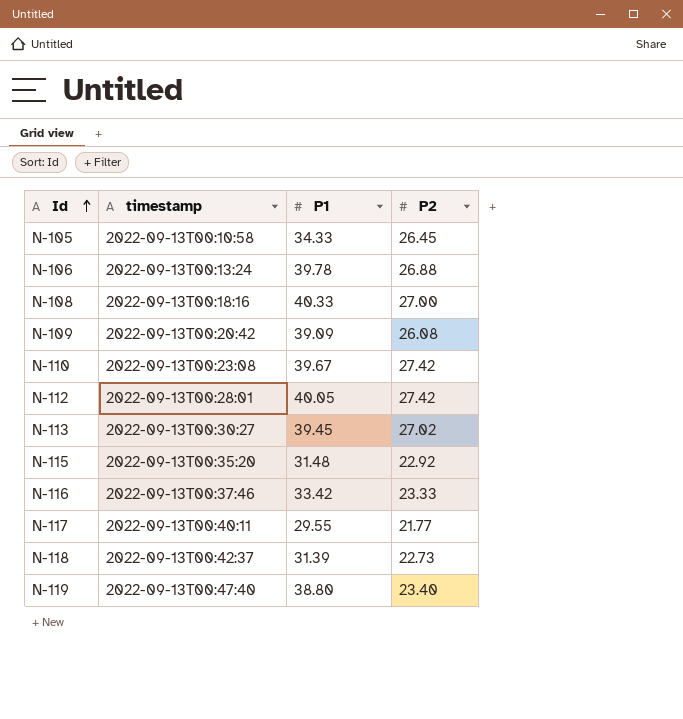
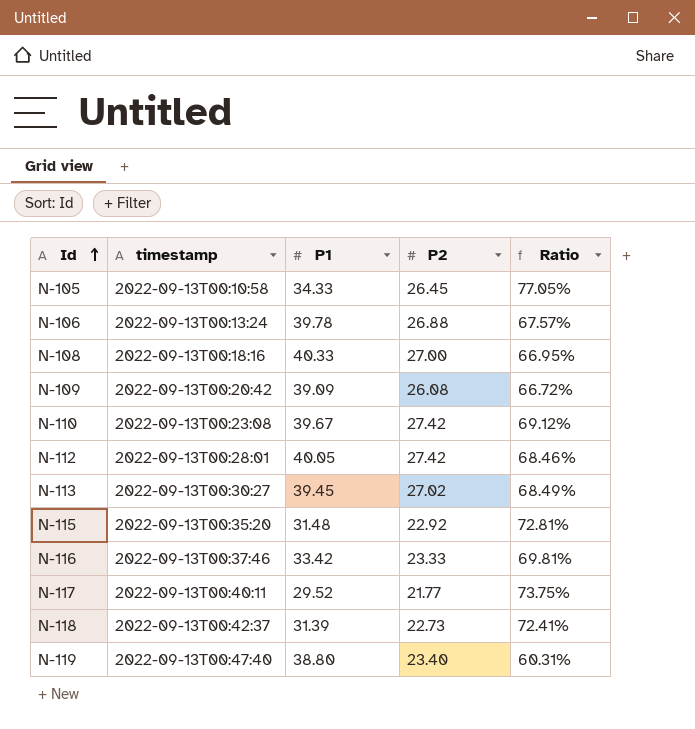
column Ratio | formula: none -> [P2] / [P1]
N-117 | P1: 29.55 -> 29.52

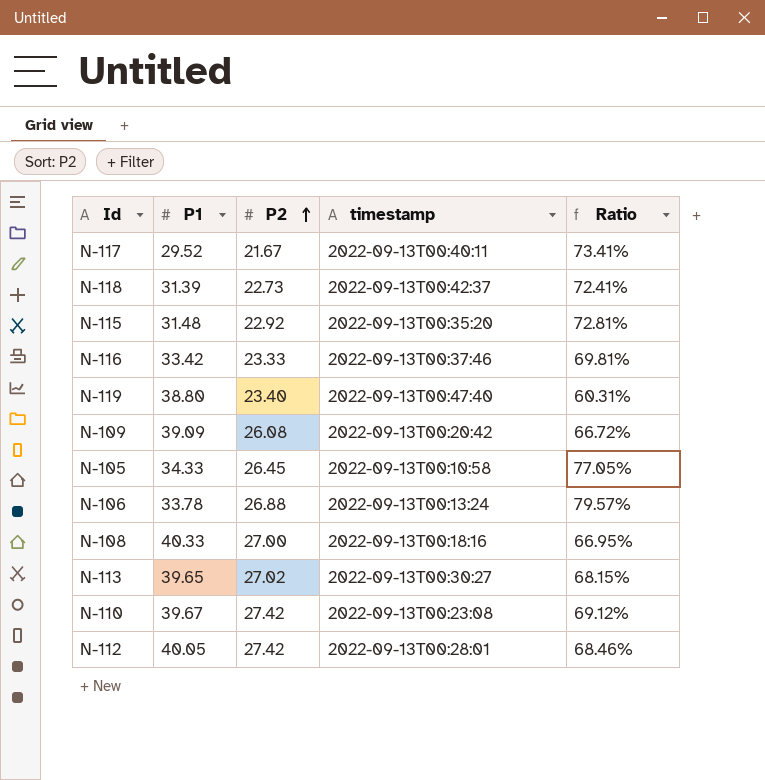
row order: Id ascending -> P2 ascending
column timestamp | position: 2 -> 4
N-117 | P2: 21.77 -> 21.67
N-117 | Ratio: 73.75% -> 73.41%
N-106 | P1: 39.78 -> 33.78
N-106 | Ratio: 67.57% -> 79.57%
N-113 | P1: 39.45 -> 39.65
N-113 | Ratio: 68.49% -> 68.15%

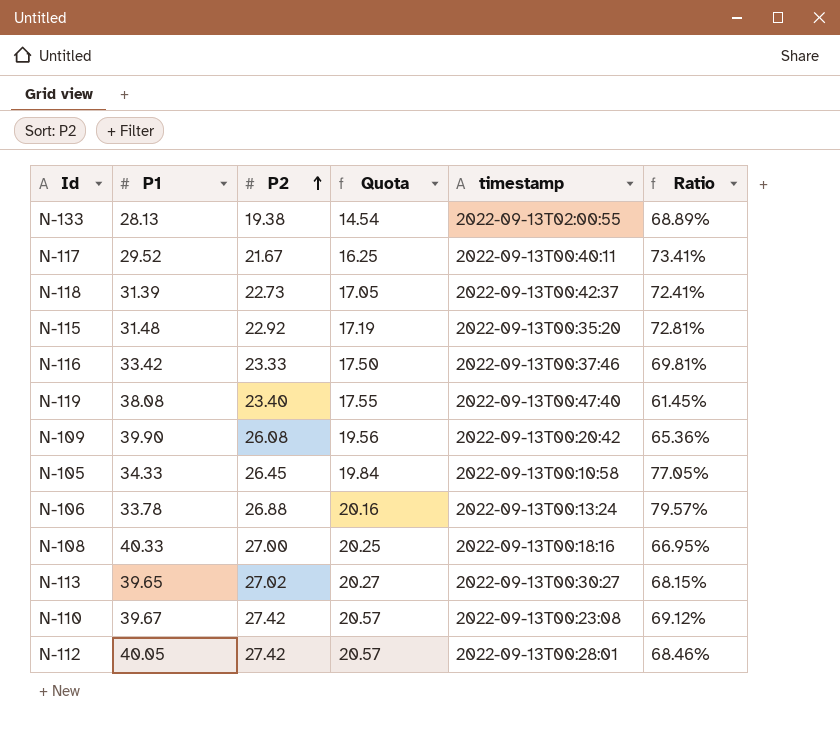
column Quota | formula: none -> [P2] * 0.75
row N-133: none -> 28.13 | 19.38 | 14.54 | 2022-09-13T02:00:55 | 68.89%
N-119 | P1: 38.80 -> 38.08
N-119 | Ratio: 60.31% -> 61.45%
N-109 | P1: 39.09 -> 39.90
N-109 | Ratio: 66.72% -> 65.36%

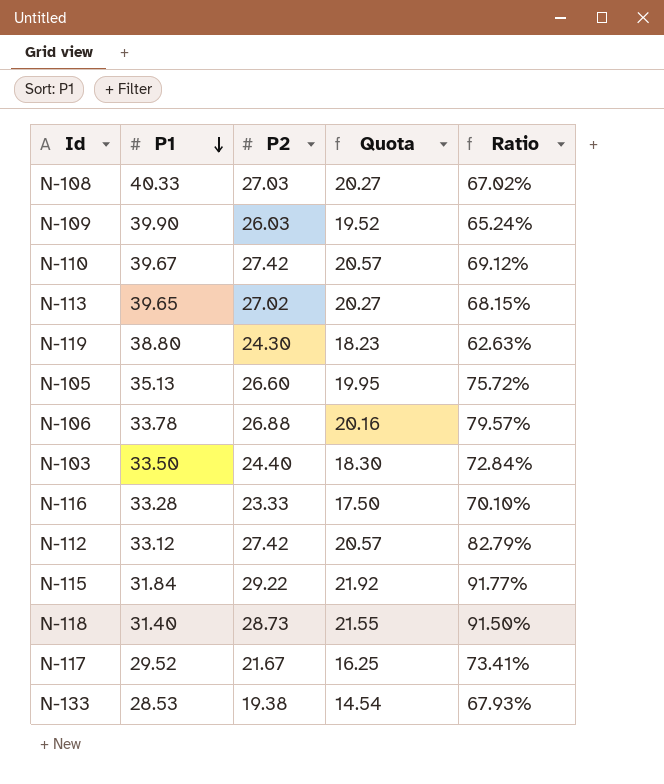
row order: P2 ascending -> P1 descending
column timestamp | position: 5 -> none
N-108 | P2: 27.00 -> 27.03
N-108 | Quota: 20.25 -> 20.27
N-108 | Ratio: 66.95% -> 67.02%
N-109 | P2: 26.08 -> 26.03
N-109 | Quota: 19.56 -> 19.52
N-109 | Ratio: 65.36% -> 65.24%
N-119 | P1: 38.08 -> 38.80
N-119 | P2: 23.40 -> 24.30
N-119 | Quota: 17.55 -> 18.23
N-119 | Ratio: 61.45% -> 62.63%
N-105 | P1: 34.33 -> 35.13
N-105 | P2: 26.45 -> 26.60
N-105 | Quota: 19.84 -> 19.95
N-105 | Ratio: 77.05% -> 75.72%
row N-103: none -> 33.50 | 24.40 | 18.30 | 72.84%
N-116 | P1: 33.42 -> 33.28
N-116 | Ratio: 69.81% -> 70.10%
N-112 | P1: 40.05 -> 33.12
N-112 | Ratio: 68.46% -> 82.79%
N-115 | P1: 31.48 -> 31.84
N-115 | P2: 22.92 -> 29.22
N-115 | Quota: 17.19 -> 21.92
N-115 | Ratio: 72.81% -> 91.77%
N-118 | P1: 31.39 -> 31.40
N-118 | P2: 22.73 -> 28.73
N-118 | Quota: 17.05 -> 21.55
N-118 | Ratio: 72.41% -> 91.50%
N-133 | P1: 28.13 -> 28.53
N-133 | Ratio: 68.89% -> 67.93%

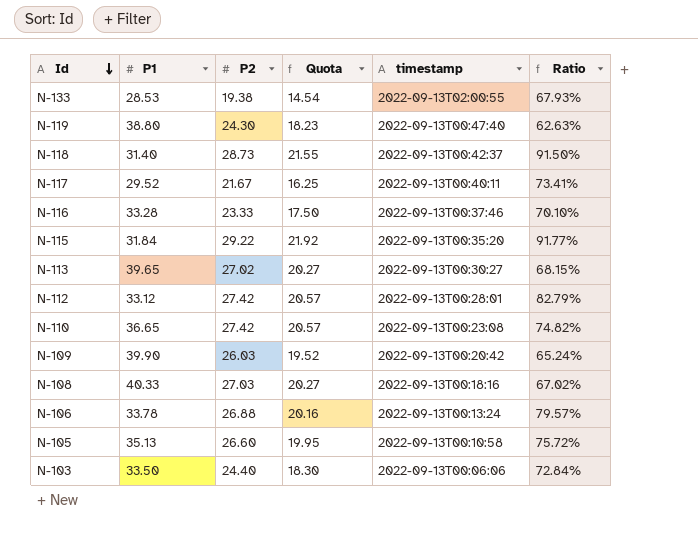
row order: P1 descending -> Id descending
column timestamp | position: none -> 5
N-110 | P1: 39.67 -> 36.65
N-110 | Ratio: 69.12% -> 74.82%

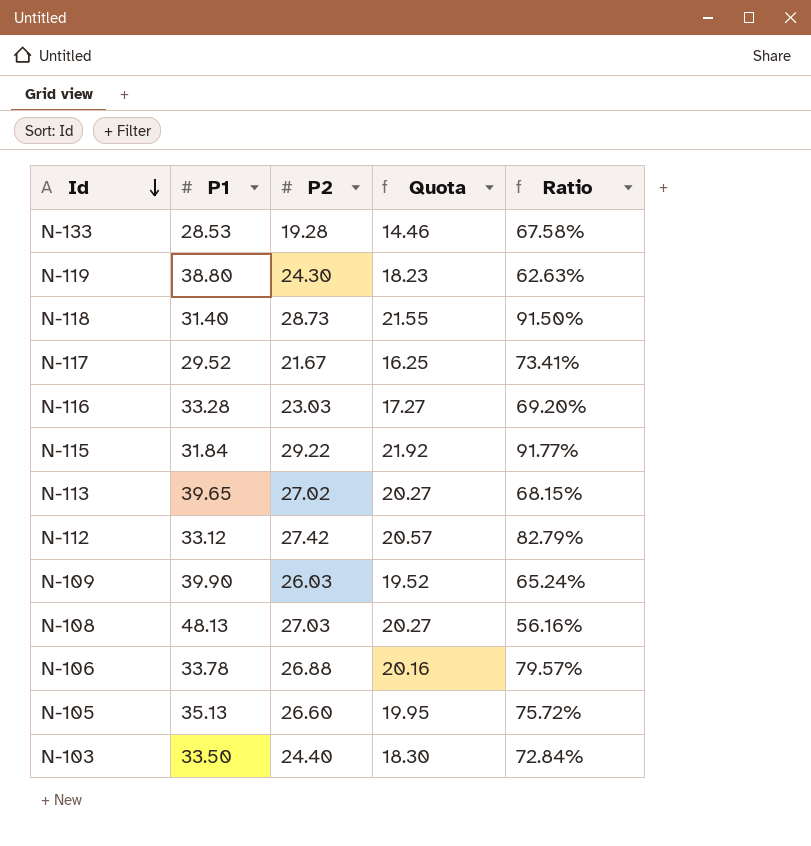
column timestamp | position: 5 -> none
row N-110: 36.65 | 27.42 | 20.57 | 2022-09-13T00:23:08 | 74.82% -> none
N-133 | P2: 19.38 -> 19.28
N-133 | Quota: 14.54 -> 14.46
N-133 | Ratio: 67.93% -> 67.58%
N-116 | P2: 23.33 -> 23.03
N-116 | Quota: 17.50 -> 17.27
N-116 | Ratio: 70.10% -> 69.20%
N-108 | P1: 40.33 -> 48.13
N-108 | Ratio: 67.02% -> 56.16%

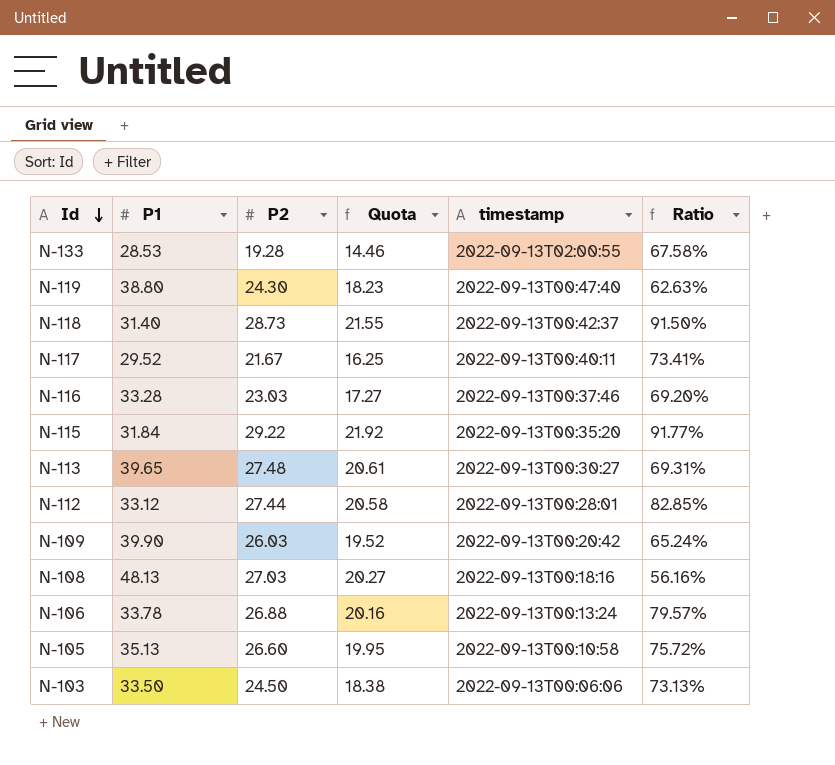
column timestamp | position: none -> 5
N-113 | P2: 27.02 -> 27.48
N-113 | Quota: 20.27 -> 20.61
N-113 | Ratio: 68.15% -> 69.31%
N-112 | P2: 27.42 -> 27.44
N-112 | Quota: 20.57 -> 20.58
N-112 | Ratio: 82.79% -> 82.85%
N-103 | P2: 24.40 -> 24.50
N-103 | Quota: 18.30 -> 18.38
N-103 | Ratio: 72.84% -> 73.13%

